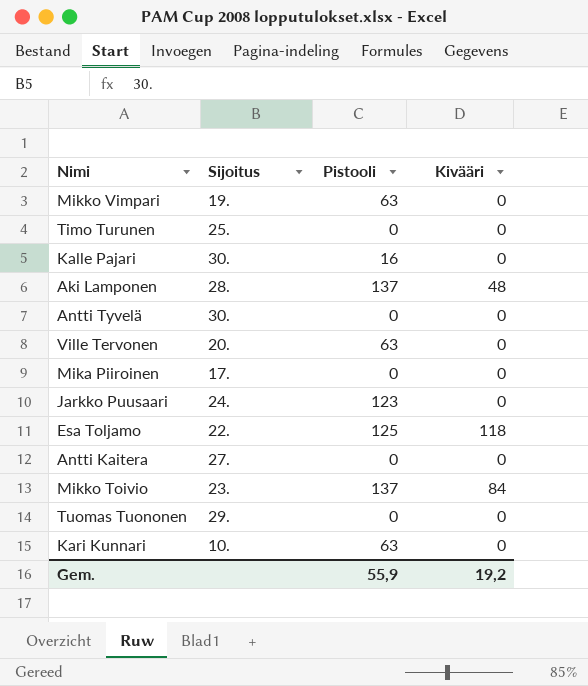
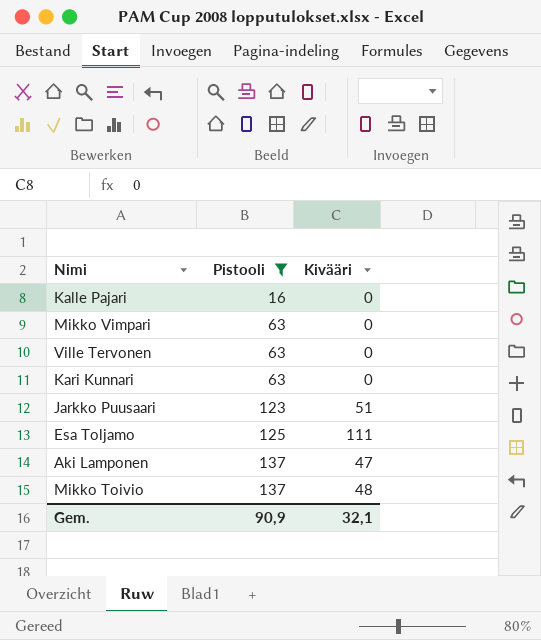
filter: none -> Pistooli != 0
row order: none -> Pistooli ascending
column Sijoitus | position: 2 -> none
Jarkko Puusaari | Kivääri: 0 -> 51
Esa Toljamo | Kivääri: 118 -> 111
Aki Lamponen | Kivääri: 48 -> 47
Mikko Toivio | Kivääri: 84 -> 48
Gem. | Pistooli: 55,9 -> 90,9
Gem. | Kivääri: 19,2 -> 32,1

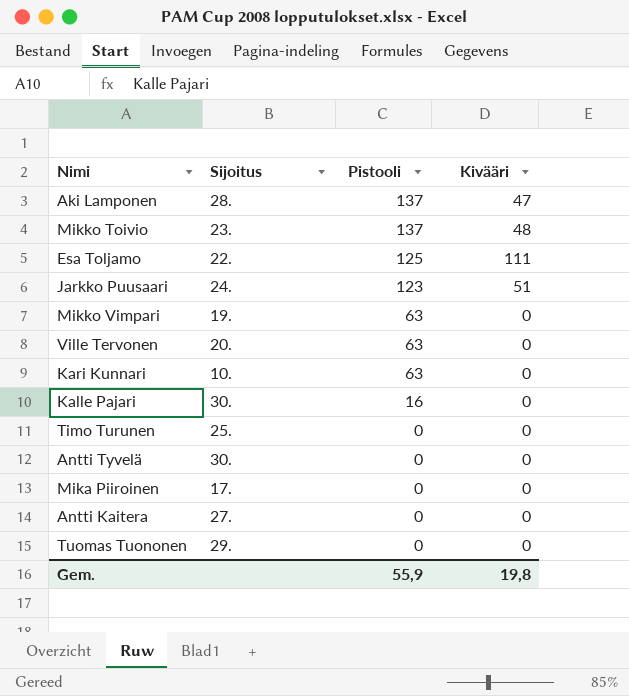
filter: Pistooli != 0 -> none
row order: Pistooli ascending -> Pistooli descending
column Sijoitus | position: none -> 2
Gem. | Pistooli: 90,9 -> 55,9
Gem. | Kivääri: 32,1 -> 19,8

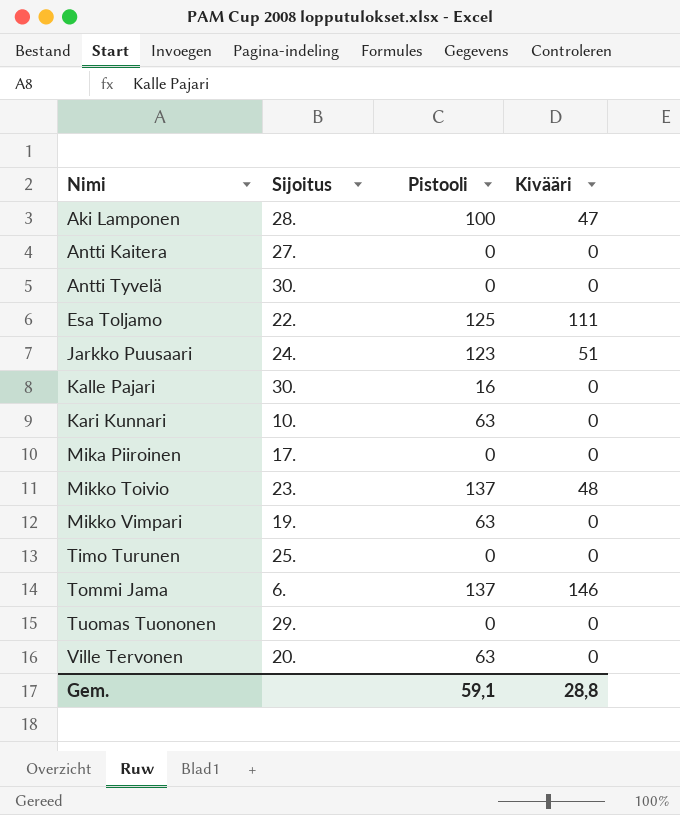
row order: Pistooli descending -> Nimi ascending
Aki Lamponen | Pistooli: 137 -> 100
row Tommi Jama: none -> 6. | 137 | 146
Gem. | Pistooli: 55,9 -> 59,1
Gem. | Kivääri: 19,8 -> 28,8

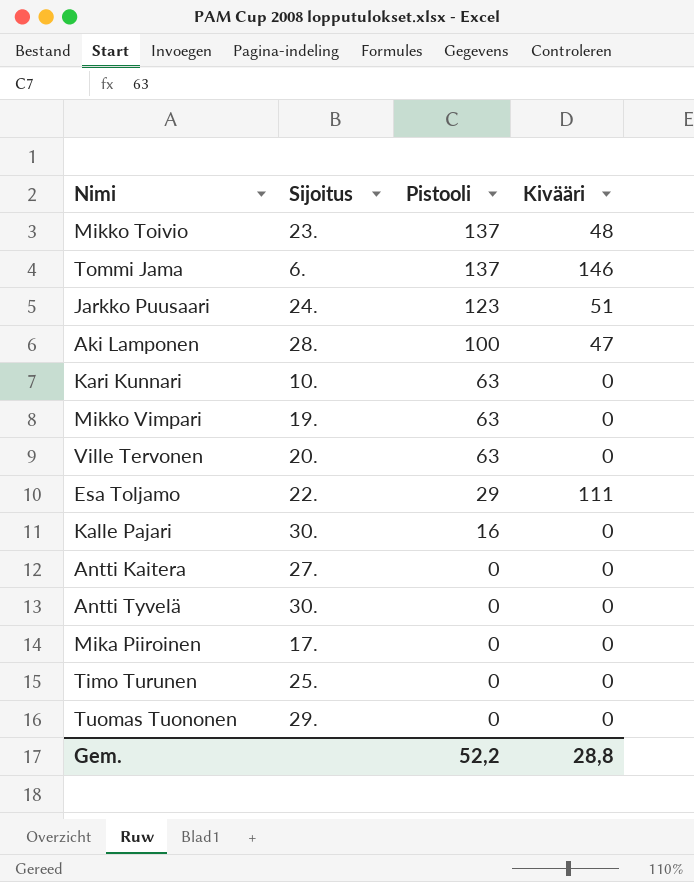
row order: Nimi ascending -> Pistooli descending
Esa Toljamo | Pistooli: 125 -> 29
Gem. | Pistooli: 59,1 -> 52,2

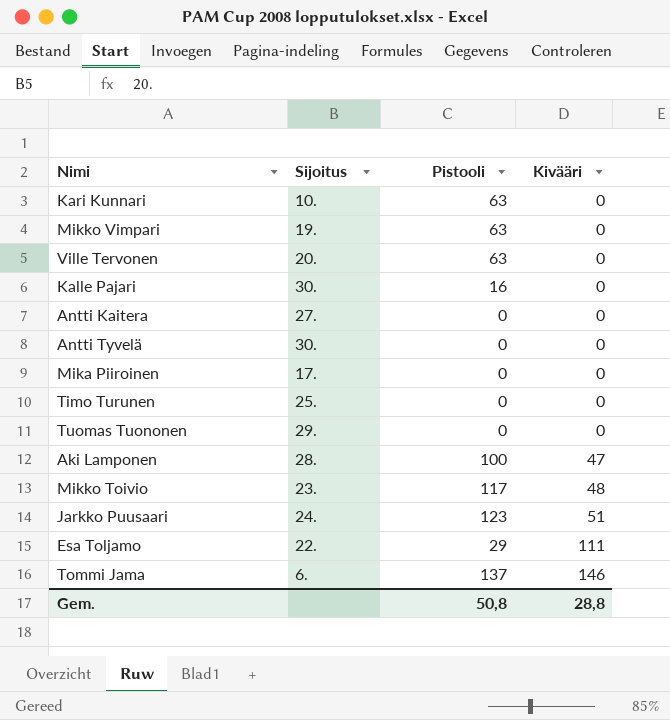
row order: Pistooli descending -> Kivääri ascending
Mikko Toivio | Pistooli: 137 -> 117
Gem. | Pistooli: 52,2 -> 50,8

